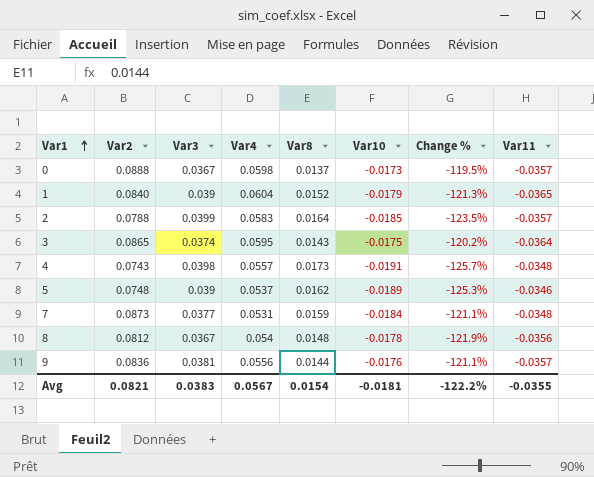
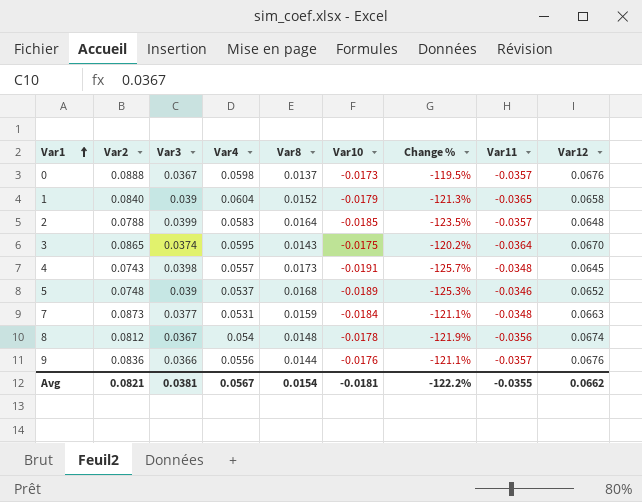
column Var12 | position: none -> 9
5 | Var8: 0.0162 -> 0.0168
9 | Var3: 0.0381 -> 0.0366
Avg | Var3: 0.0383 -> 0.0381

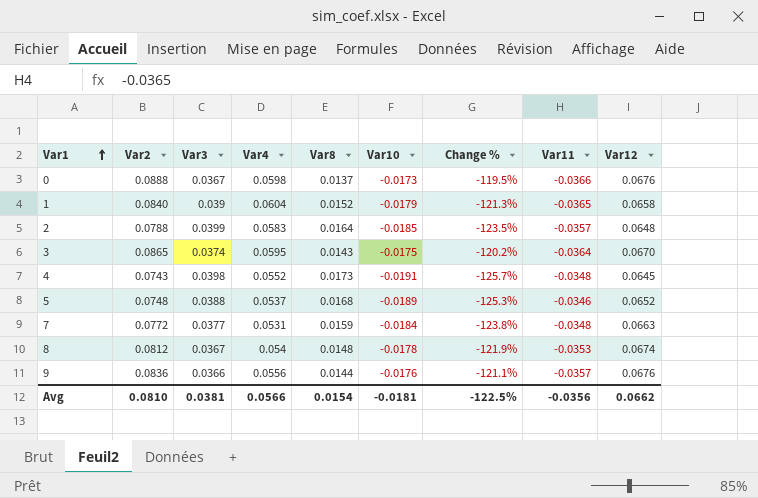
0 | Var11: -0.0357 -> -0.0366
4 | Var4: 0.0557 -> 0.0552
5 | Var3: 0.039 -> 0.0388
7 | Var2: 0.0873 -> 0.0772
7 | Change %: -121.1% -> -123.8%
8 | Var11: -0.0356 -> -0.0353
Avg | Var2: 0.0821 -> 0.0810
Avg | Var4: 0.0567 -> 0.0566
Avg | Change %: -122.2% -> -122.5%
Avg | Var11: -0.0355 -> -0.0356

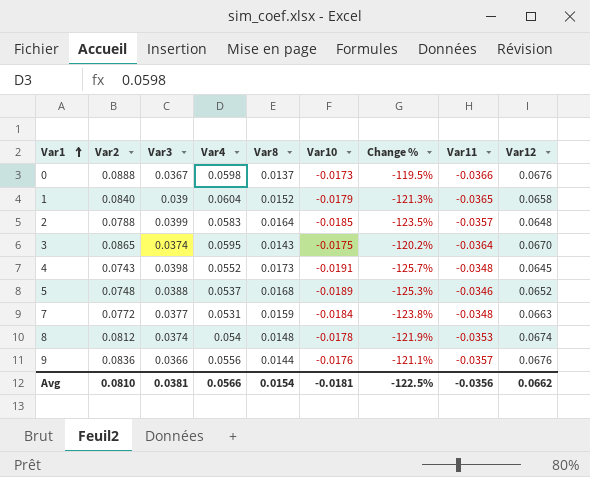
8 | Var3: 0.0367 -> 0.0374

